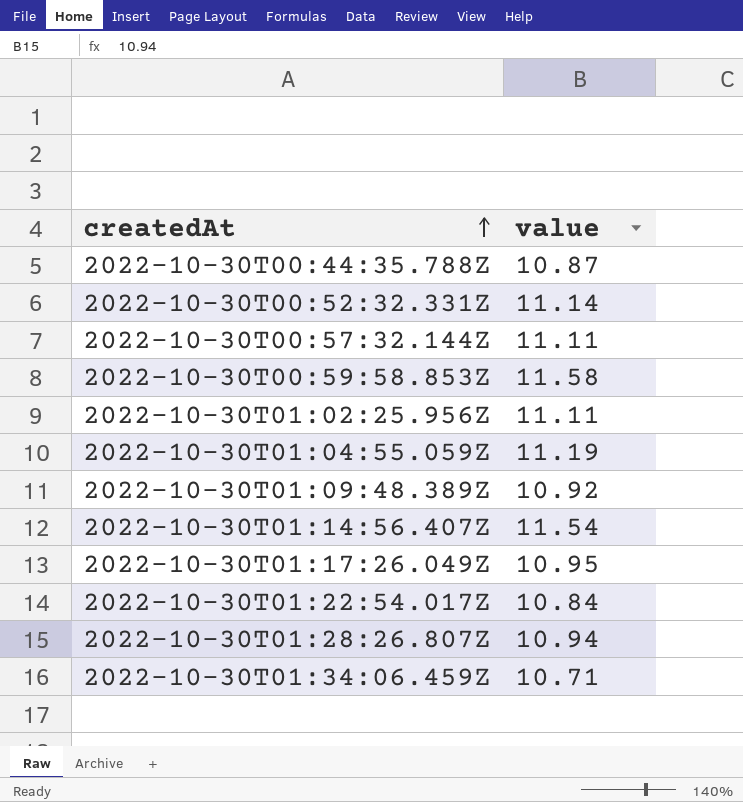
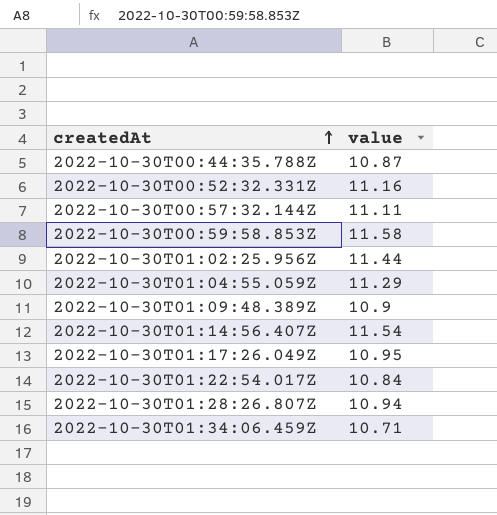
2022-10-30T00:52:32.331Z | value: 11.14 -> 11.16
2022-10-30T01:02:25.956Z | value: 11.11 -> 11.44
2022-10-30T01:04:55.059Z | value: 11.19 -> 11.29
2022-10-30T01:09:48.389Z | value: 10.92 -> 10.9

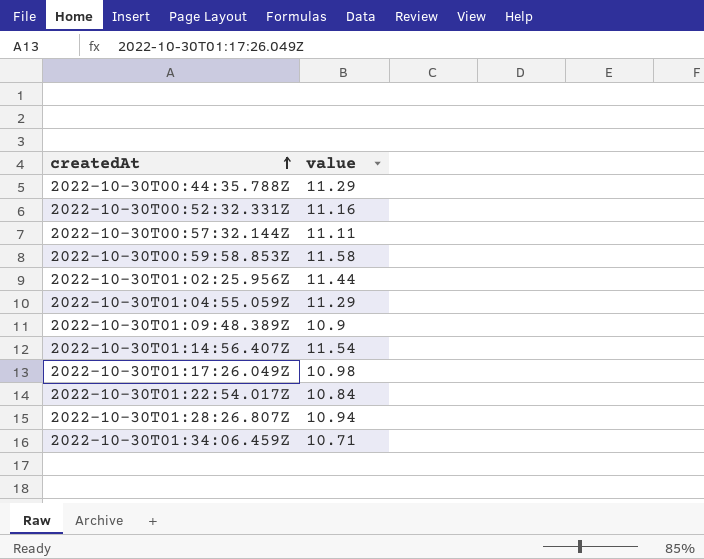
2022-10-30T00:44:35.788Z | value: 10.87 -> 11.29
2022-10-30T01:17:26.049Z | value: 10.95 -> 10.98

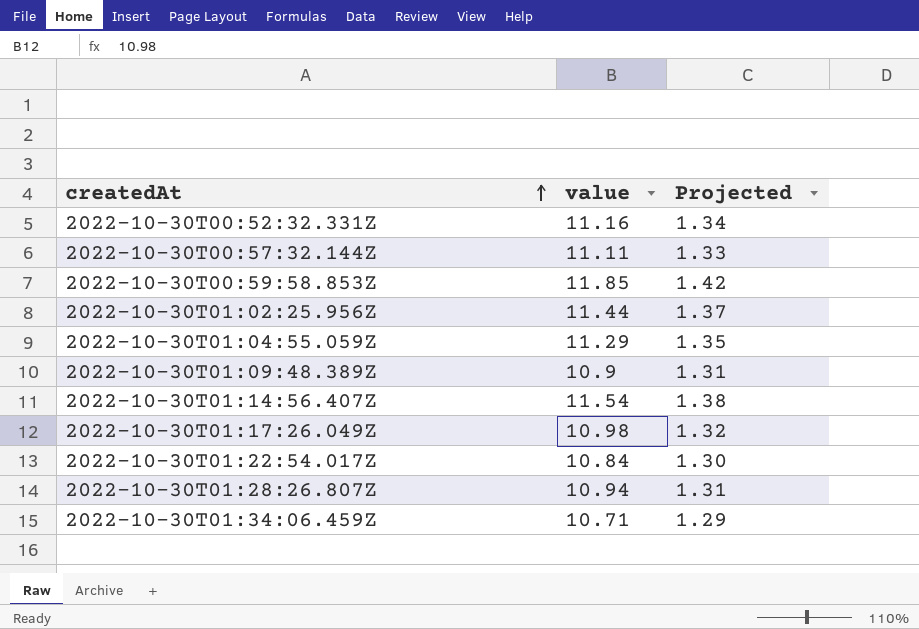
column Projected | formula: none -> [value] * 0.12
row 2022-10-30T00:44:35.788Z: 11.29 -> none
2022-10-30T00:59:58.853Z | value: 11.58 -> 11.85

